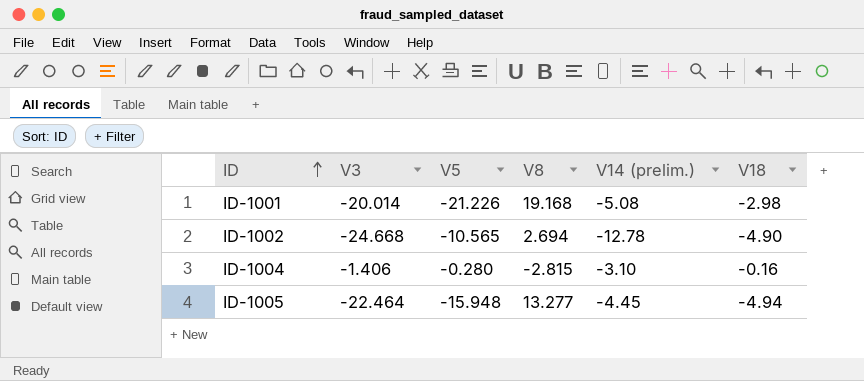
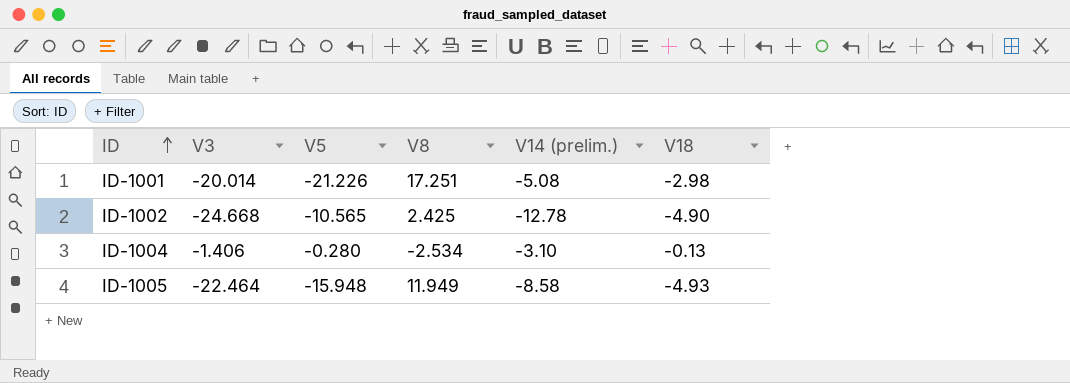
ID-1001 | V8: 19.168 -> 17.251
ID-1002 | V8: 2.694 -> 2.425
ID-1004 | V8: -2.815 -> -2.534
ID-1004 | V18: -0.16 -> -0.13
ID-1005 | V8: 13.277 -> 11.949
ID-1005 | V14 (prelim.): -4.45 -> -8.58
ID-1005 | V18: -4.94 -> -4.93

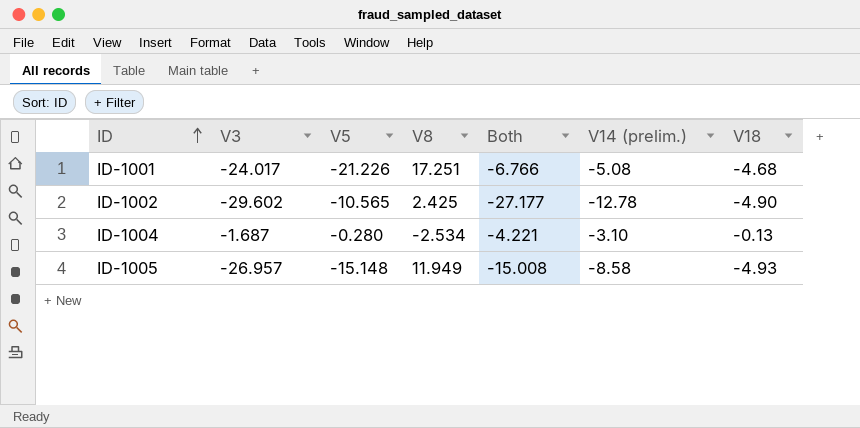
column Both | formula: none -> [V3] + [V8]
ID-1001 | V3: -20.014 -> -24.017
ID-1001 | V18: -2.98 -> -4.68
ID-1002 | V3: -24.668 -> -29.602
ID-1004 | V3: -1.406 -> -1.687
ID-1005 | V3: -22.464 -> -26.957
ID-1005 | V5: -15.948 -> -15.148

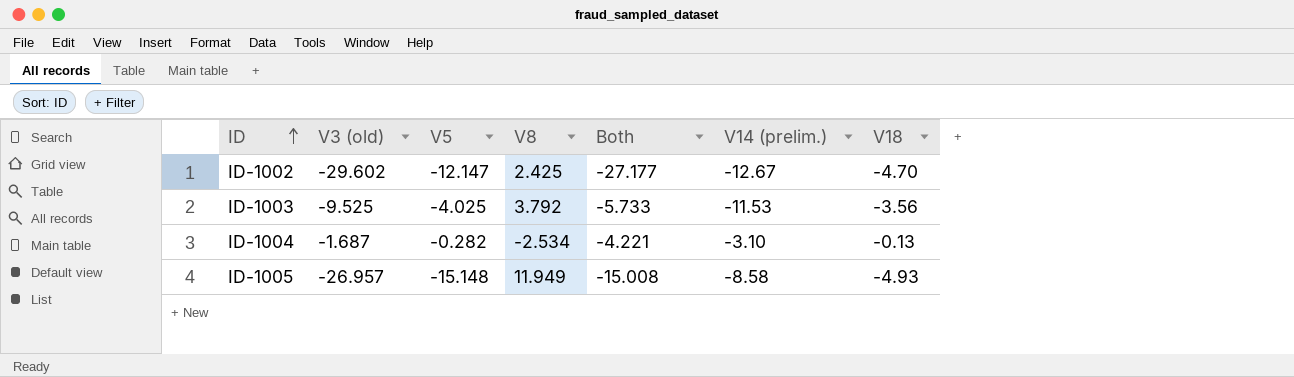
column name: V3 -> V3 (old)
row ID-1001: -24.017 | -21.226 | 17.251 | -6.766 | -5.08 | -4.68 -> none
ID-1002 | V5: -10.565 -> -12.147
ID-1002 | V14 (prelim.): -12.78 -> -12.67
ID-1002 | V18: -4.90 -> -4.70
row ID-1003: none -> -9.525 | -4.025 | 3.792 | -5.733 | -11.53 | -3.56
ID-1004 | V5: -0.280 -> -0.282

